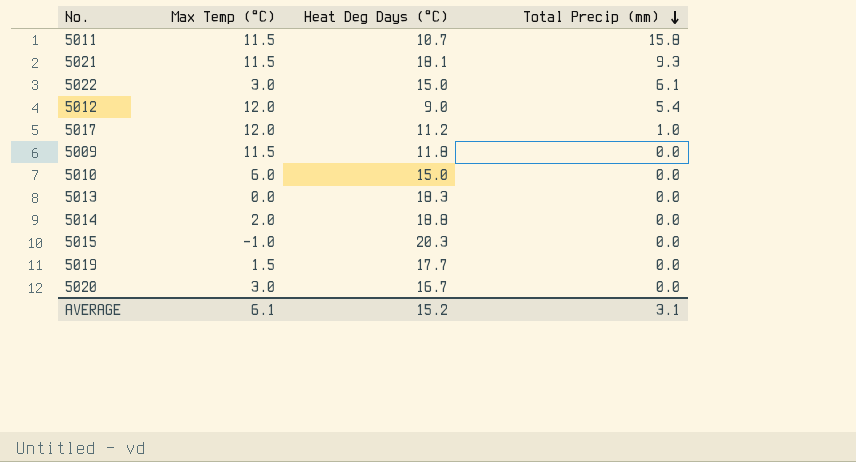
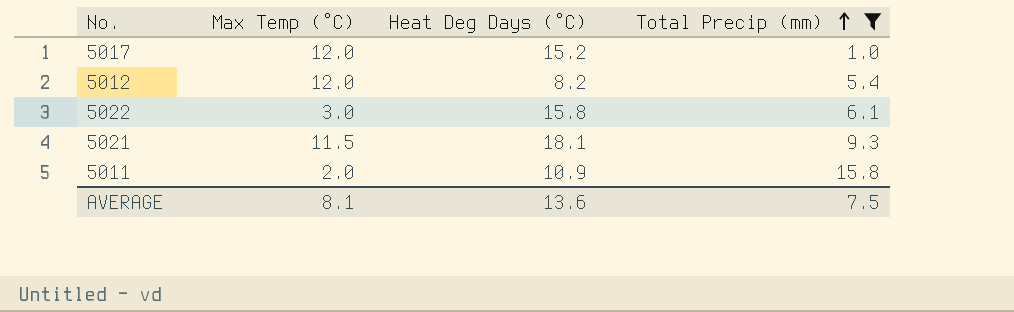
filter: none -> Total Precip (mm) != 0.0
row order: Total Precip (mm) descending -> Total Precip (mm) ascending
5017 | Heat Deg Days (°C): 11.2 -> 15.2
5012 | Heat Deg Days (°C): 9.0 -> 8.2
5022 | Heat Deg Days (°C): 15.0 -> 15.8
5011 | Max Temp (°C): 11.5 -> 2.0
5011 | Heat Deg Days (°C): 10.7 -> 10.9
AVERAGE | Max Temp (°C): 6.1 -> 8.1
AVERAGE | Heat Deg Days (°C): 15.2 -> 13.6
AVERAGE | Total Precip (mm): 3.1 -> 7.5

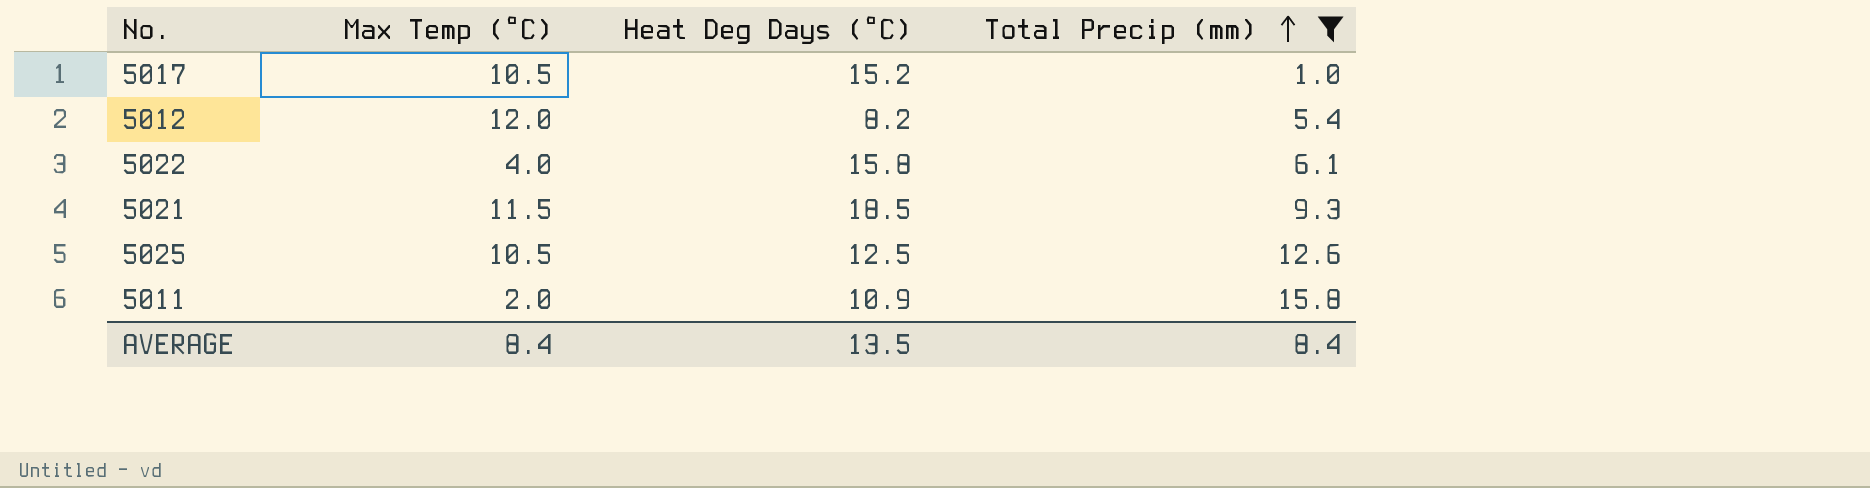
5017 | Max Temp (°C): 12.0 -> 10.5
5022 | Max Temp (°C): 3.0 -> 4.0
5021 | Heat Deg Days (°C): 18.1 -> 18.5
row 5025: none -> 10.5 | 12.5 | 12.6
AVERAGE | Max Temp (°C): 8.1 -> 8.4
AVERAGE | Heat Deg Days (°C): 13.6 -> 13.5
AVERAGE | Total Precip (mm): 7.5 -> 8.4

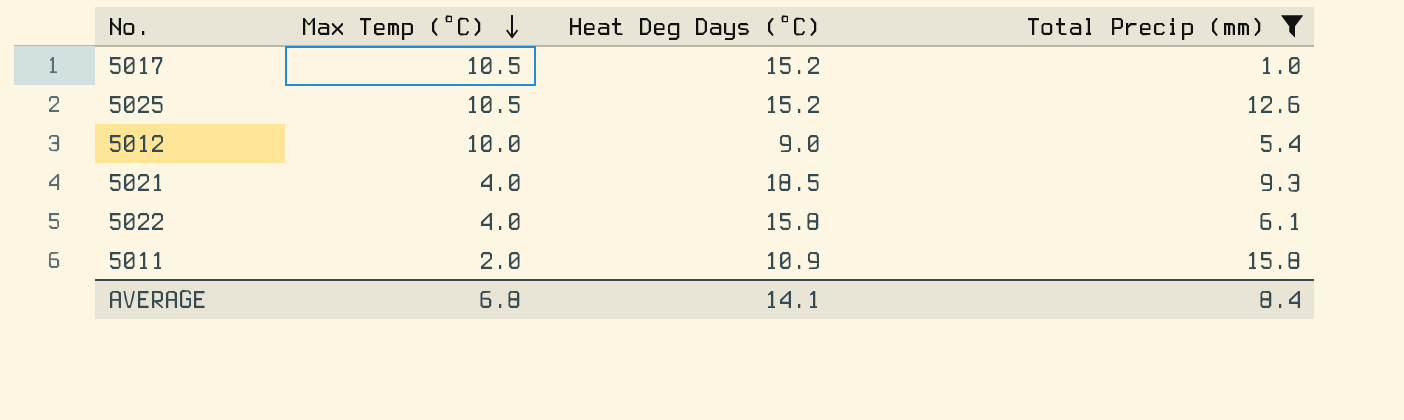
row order: Total Precip (mm) ascending -> Max Temp (°C) descending
5025 | Heat Deg Days (°C): 12.5 -> 15.2
5012 | Max Temp (°C): 12.0 -> 10.0
5012 | Heat Deg Days (°C): 8.2 -> 9.0
5021 | Max Temp (°C): 11.5 -> 4.0
AVERAGE | Max Temp (°C): 8.4 -> 6.8
AVERAGE | Heat Deg Days (°C): 13.5 -> 14.1

